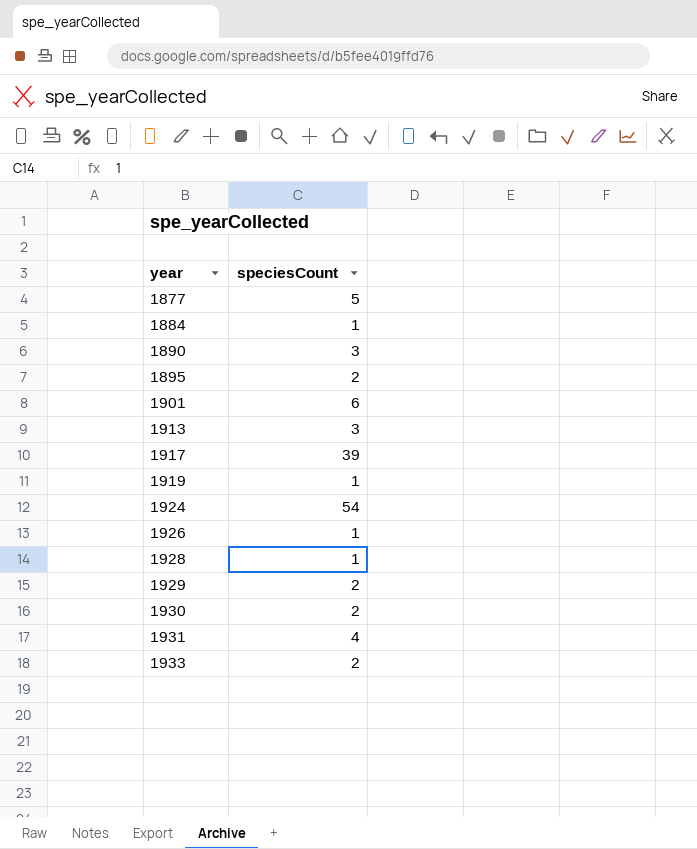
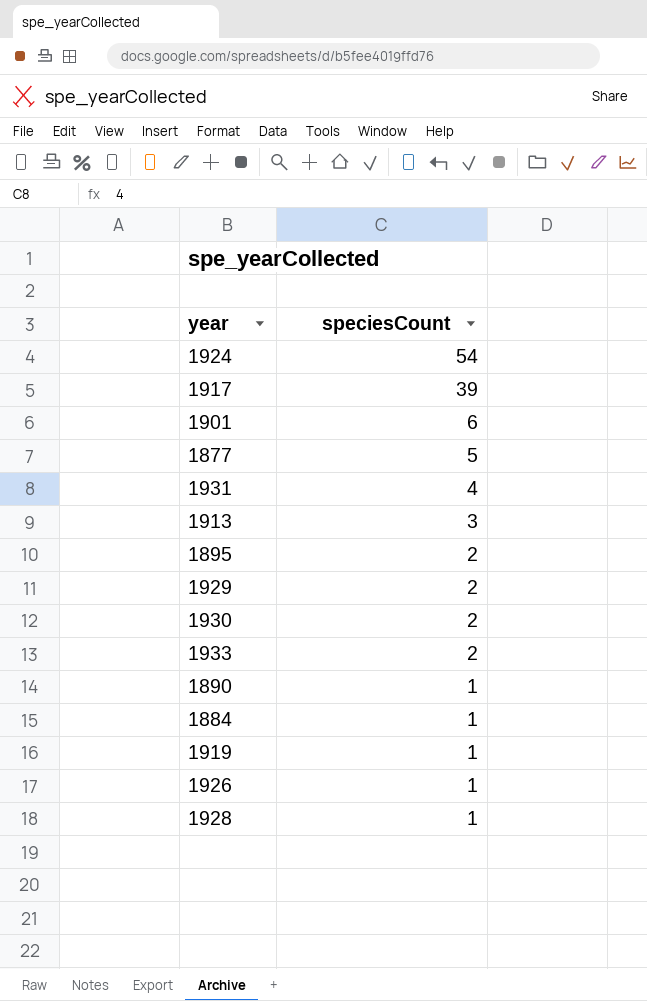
row order: year ascending -> speciesCount descending
1890 | speciesCount: 3 -> 1

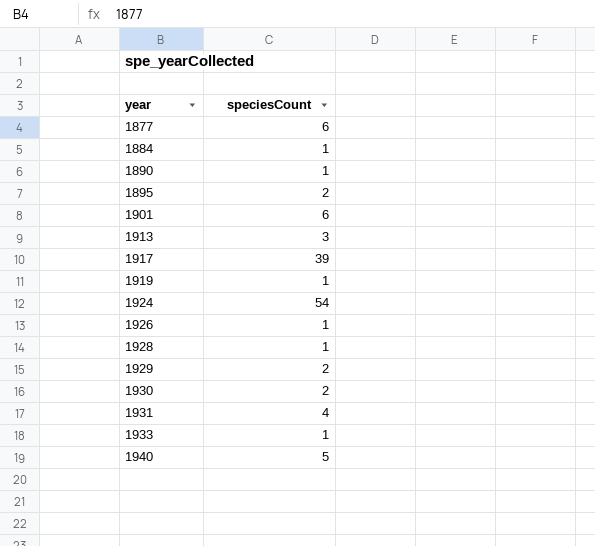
row order: speciesCount descending -> year ascending
1877 | speciesCount: 5 -> 6
1933 | speciesCount: 2 -> 1
row 1940: none -> 5

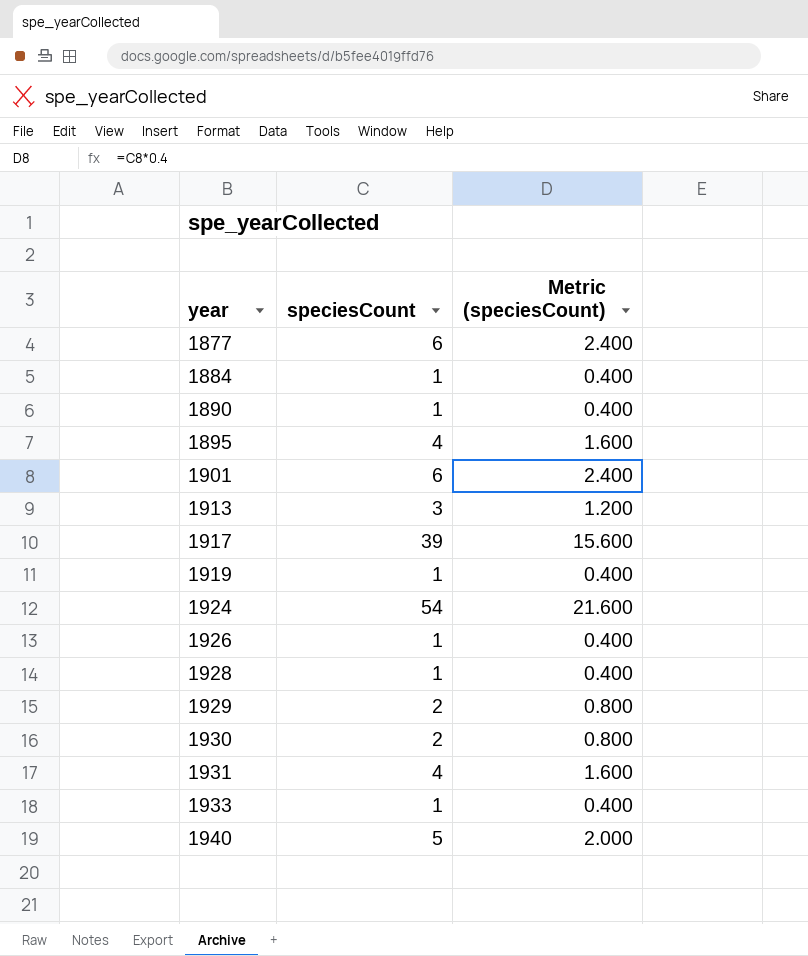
column Metric (speciesCount) | formula: none -> [speciesCount] * 0.4
1895 | speciesCount: 2 -> 4

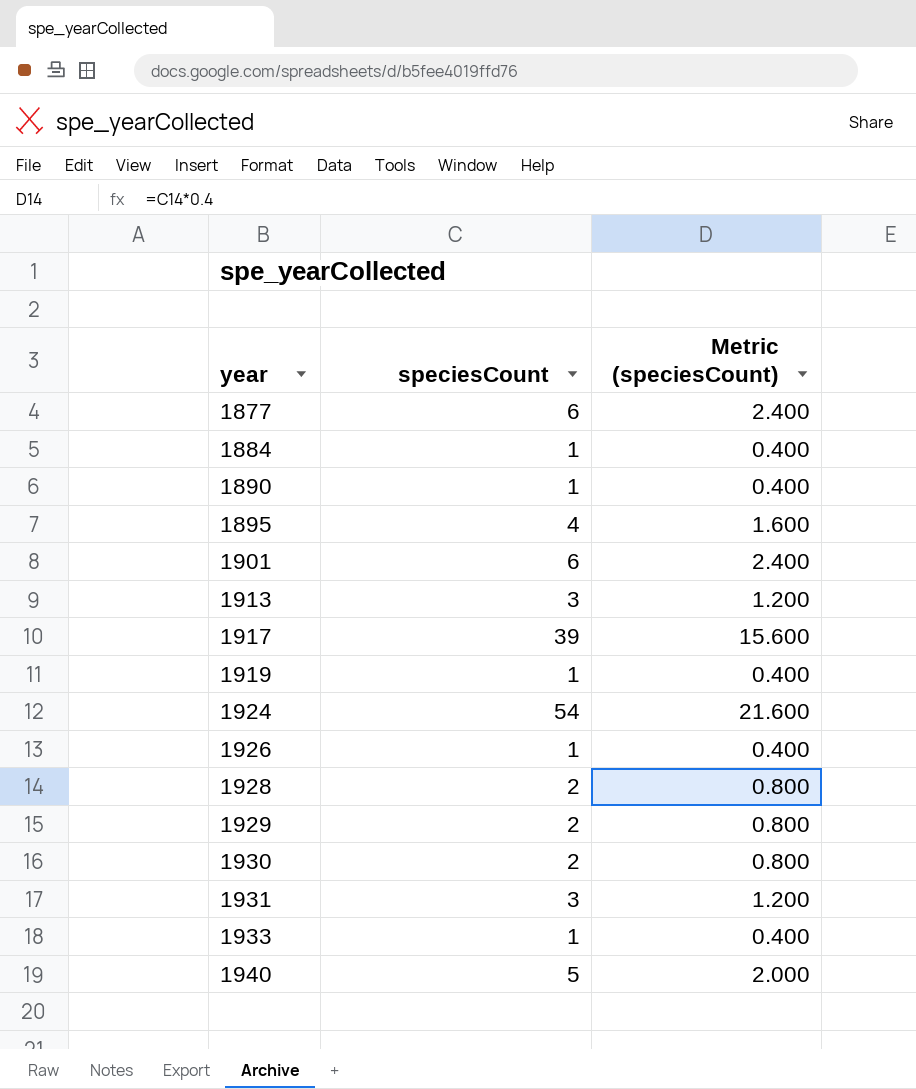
1928 | speciesCount: 1 -> 2
1928 | Metric (speciesCount): 0.400 -> 0.800
1931 | speciesCount: 4 -> 3
1931 | Metric (speciesCount): 1.600 -> 1.200

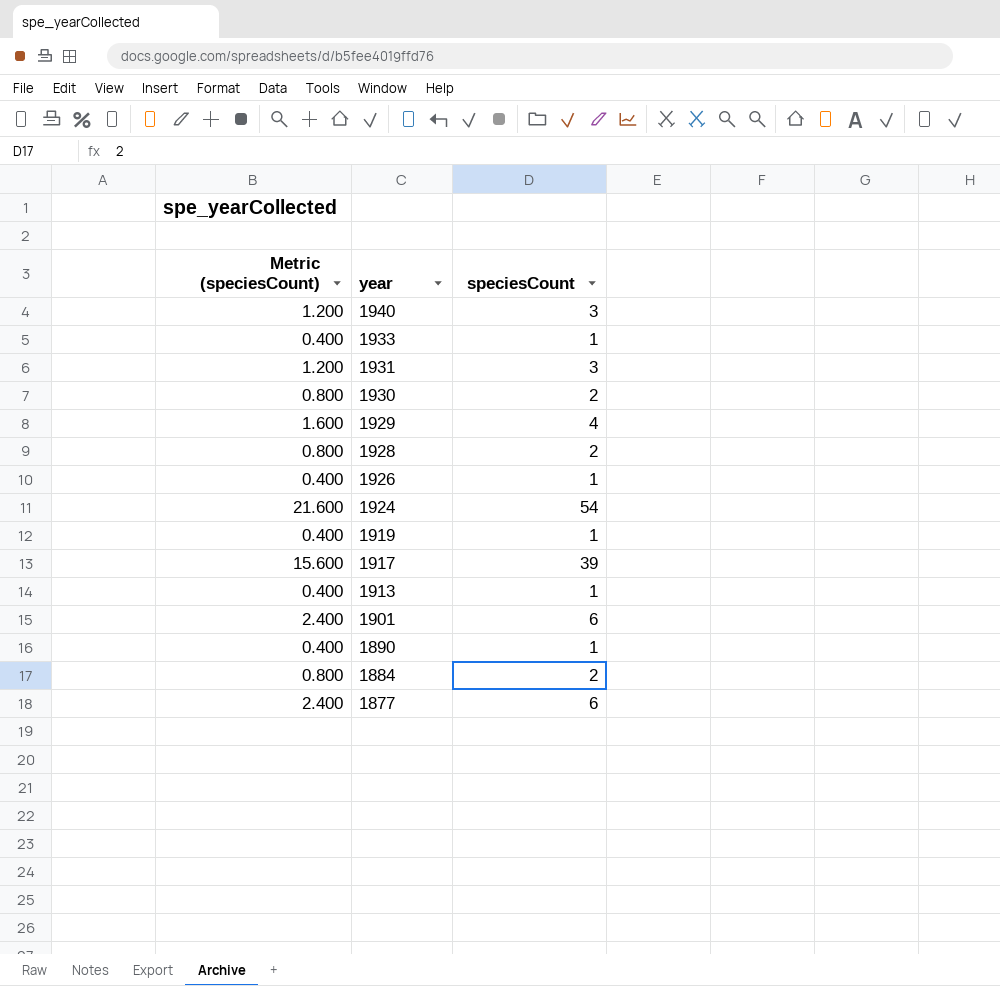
row order: year ascending -> year descending
column Metric (speciesCount) | position: 3 -> 1
row 1895: 4 | 1.600 -> none
1940 | Metric (speciesCount): 2.000 -> 1.200
1940 | speciesCount: 5 -> 3
1929 | Metric (speciesCount): 0.800 -> 1.600
1929 | speciesCount: 2 -> 4
1913 | Metric (speciesCount): 1.200 -> 0.400
1913 | speciesCount: 3 -> 1
1884 | Metric (speciesCount): 0.400 -> 0.800
1884 | speciesCount: 1 -> 2

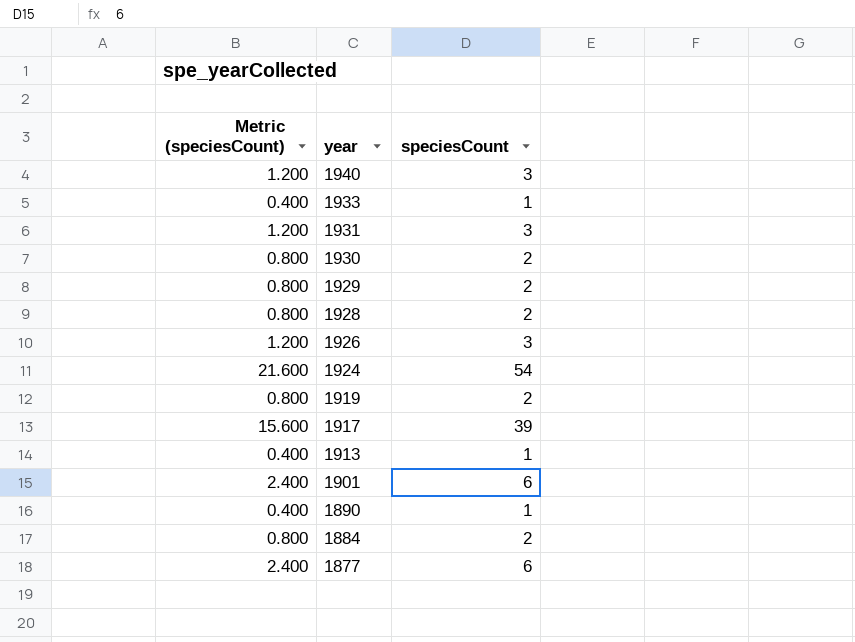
1929 | Metric (speciesCount): 1.600 -> 0.800
1929 | speciesCount: 4 -> 2
1926 | Metric (speciesCount): 0.400 -> 1.200
1926 | speciesCount: 1 -> 3
1919 | Metric (speciesCount): 0.400 -> 0.800
1919 | speciesCount: 1 -> 2

